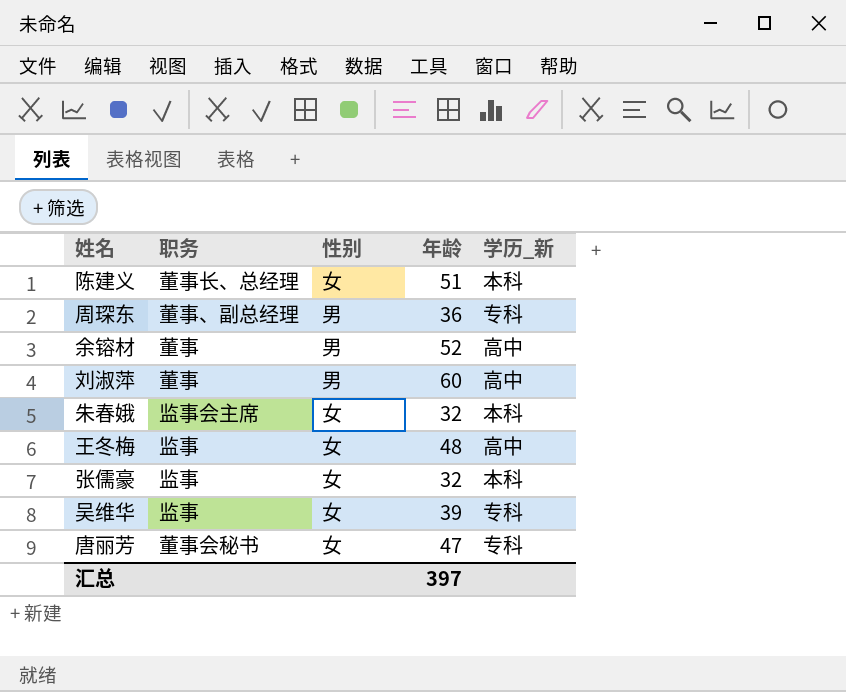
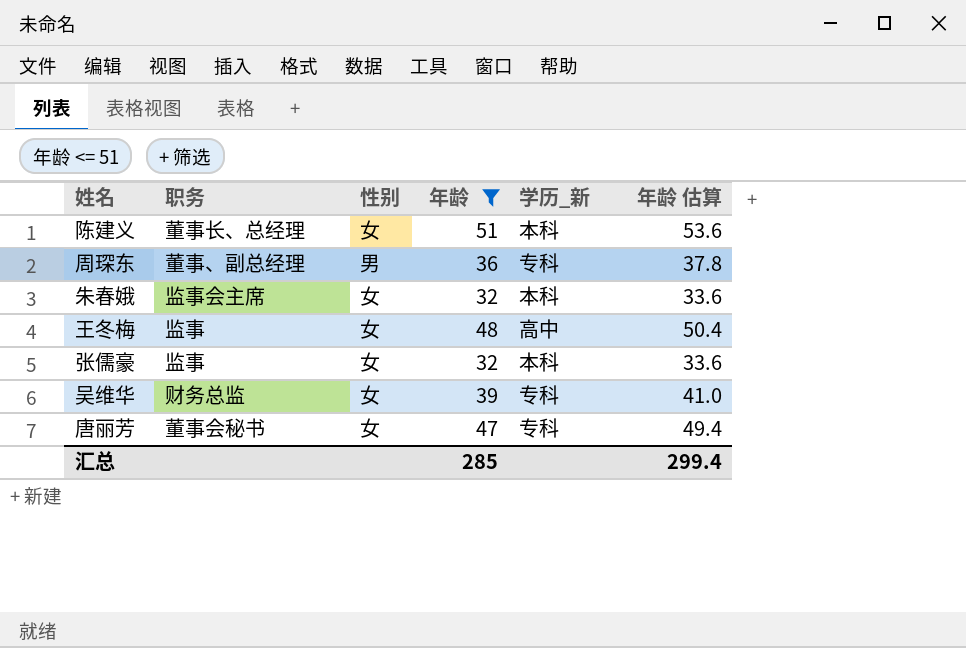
filter: none -> 年龄 <= 51
column 年龄 估算 | formula: none -> [年龄] * 1.05
吴维华 | 职务: 监事 -> 财务总监
汇总 | 年龄: 397 -> 285

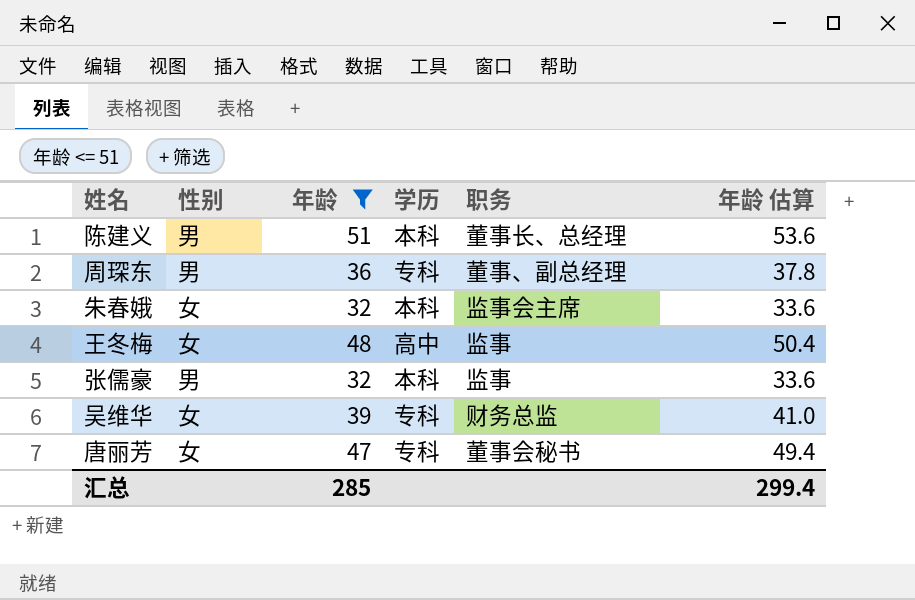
column name: 学历_新 -> 学历
column 职务 | position: 2 -> 5
陈建义 | 性别: 女 -> 男
张儒豪 | 性别: 女 -> 男

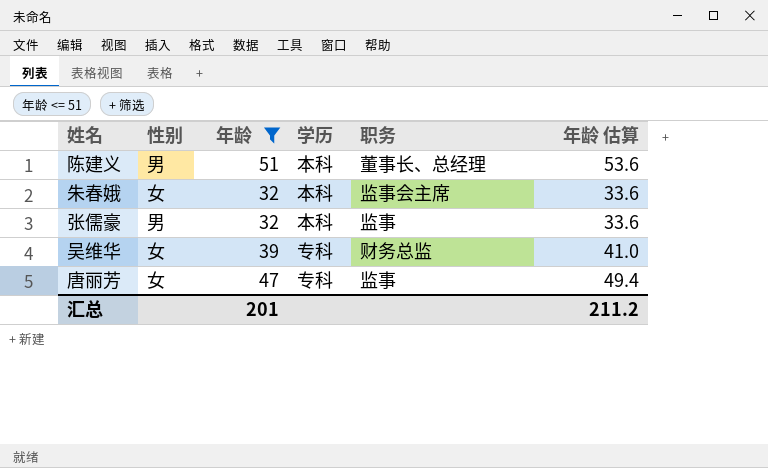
row 周琛东: 男 | 36 | 专科 | 董事、副总经理 | 37.8 -> none
row 王冬梅: 女 | 48 | 高中 | 监事 | 50.4 -> none
唐丽芳 | 职务: 董事会秘书 -> 监事
汇总 | 年龄: 285 -> 201
汇总 | 年龄 估算: 299.4 -> 211.2

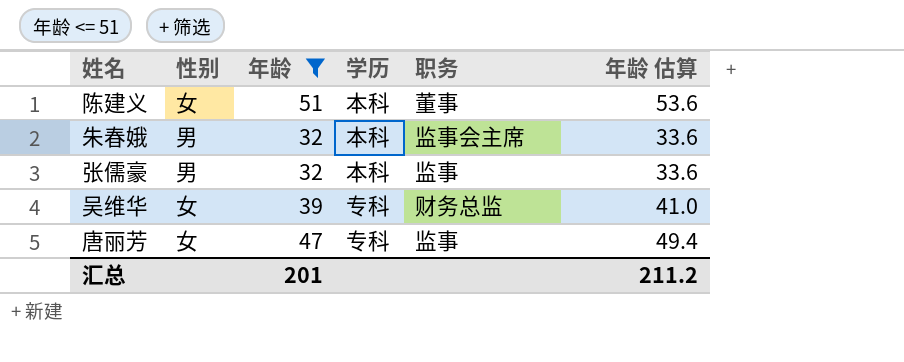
陈建义 | 性别: 男 -> 女
陈建义 | 职务: 董事长、总经理 -> 董事
朱春娥 | 性别: 女 -> 男

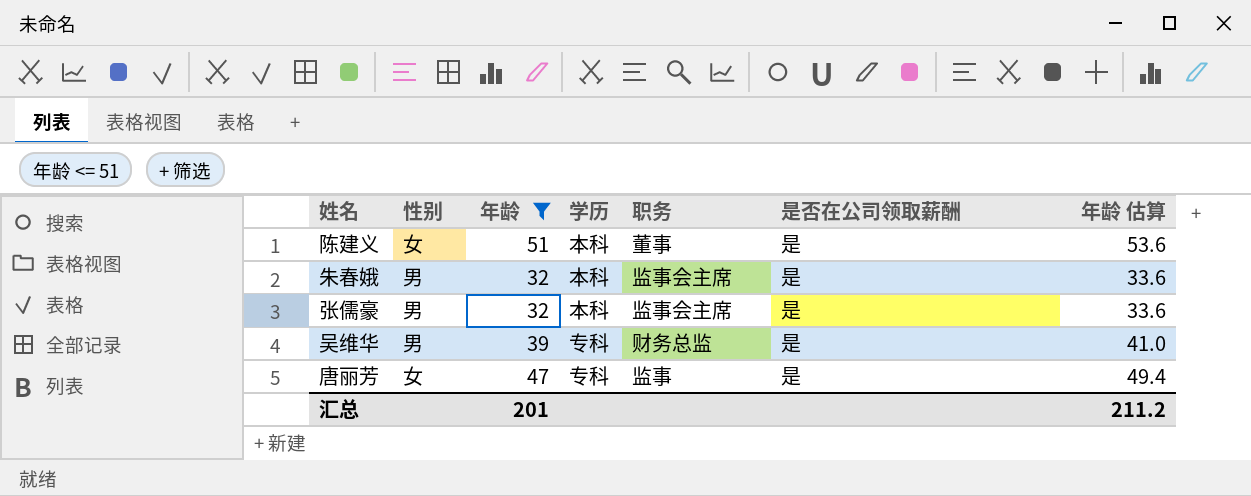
column 是否在公司领取薪酬 | position: none -> 6
张儒豪 | 职务: 监事 -> 监事会主席
吴维华 | 性别: 女 -> 男

